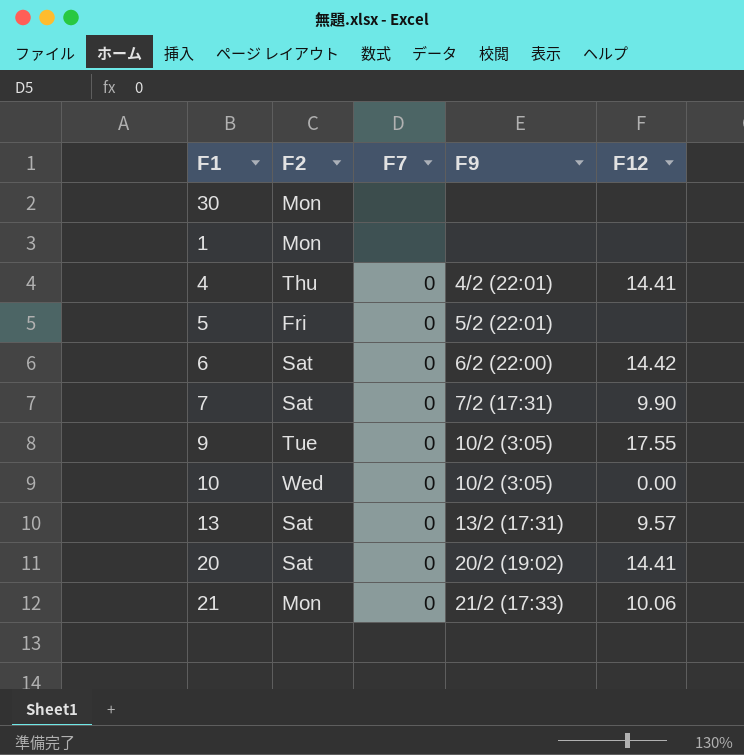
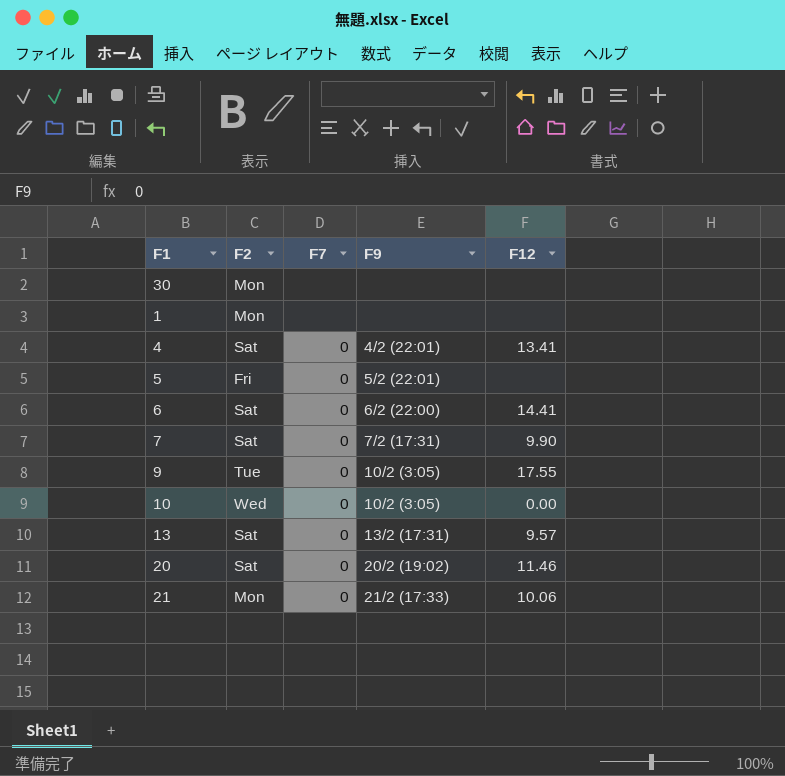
4 | F2: Thu -> Sat
4 | F12: 14.41 -> 13.41
6 | F12: 14.42 -> 14.41
20 | F12: 14.41 -> 11.46

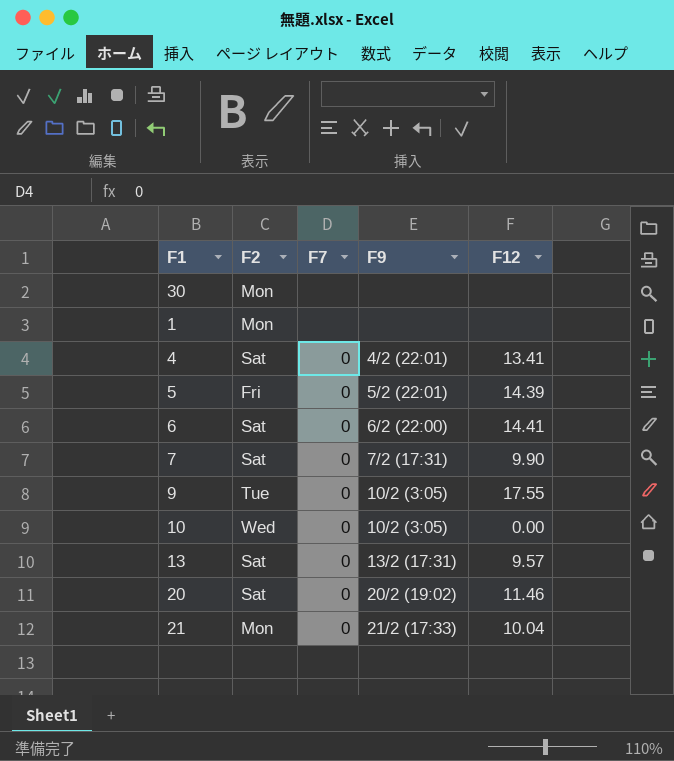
5 | F12: none -> 14.39
21 | F12: 10.06 -> 10.04

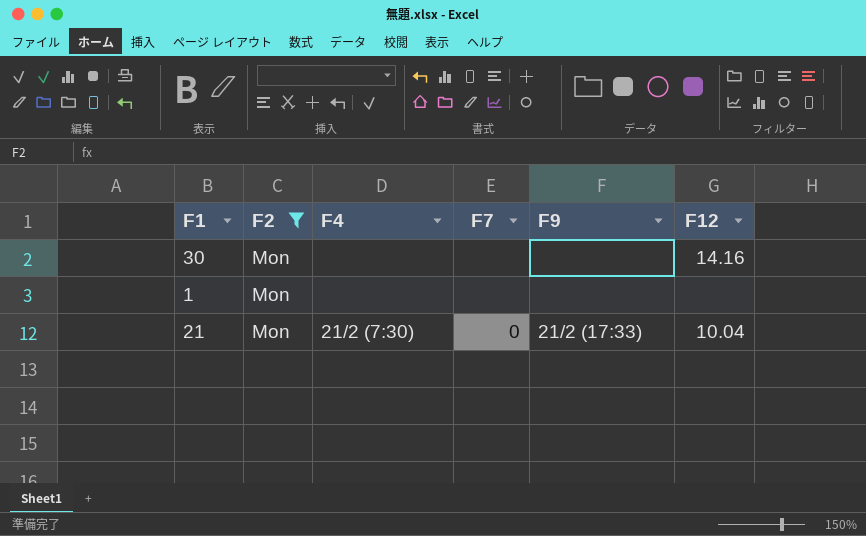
filter: none -> F2 = Mon
column F4 | position: none -> 3
30 | F12: none -> 14.16

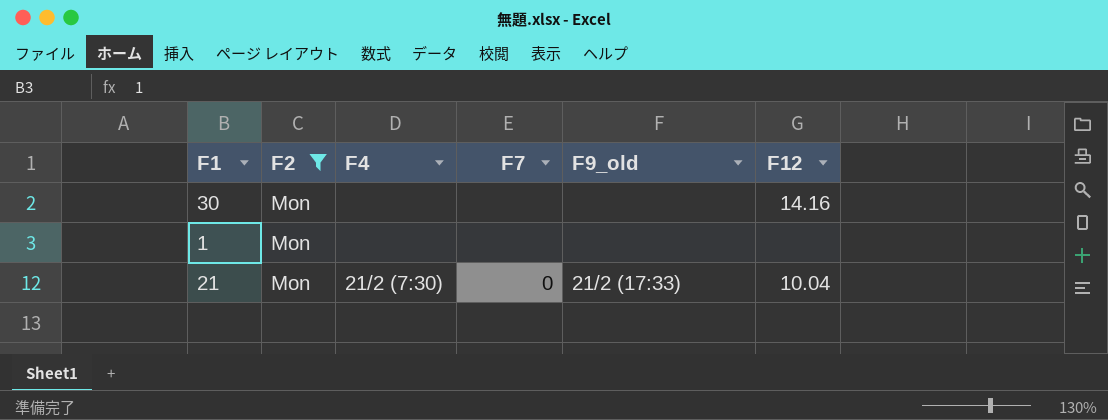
column name: F9 -> F9_old

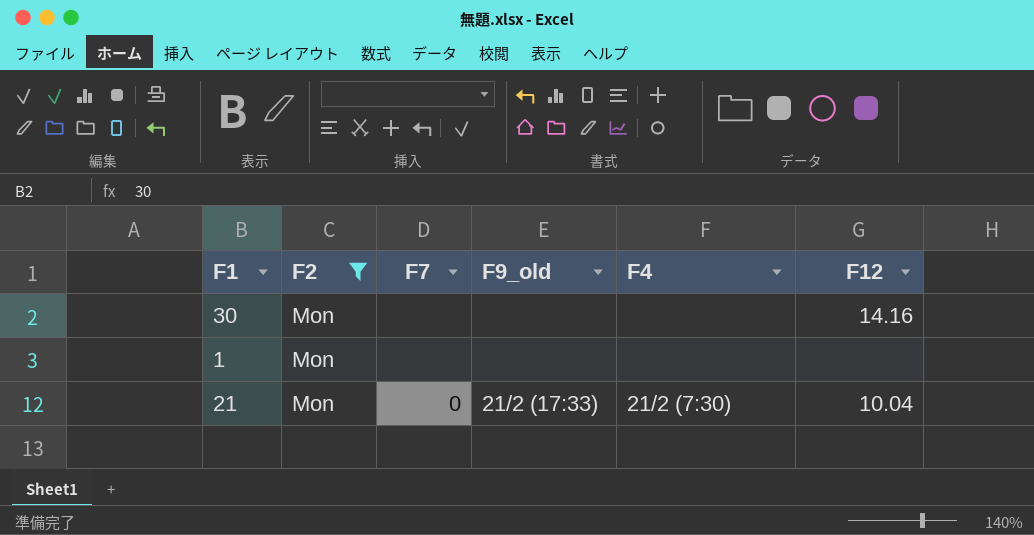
column F4 | position: 3 -> 5

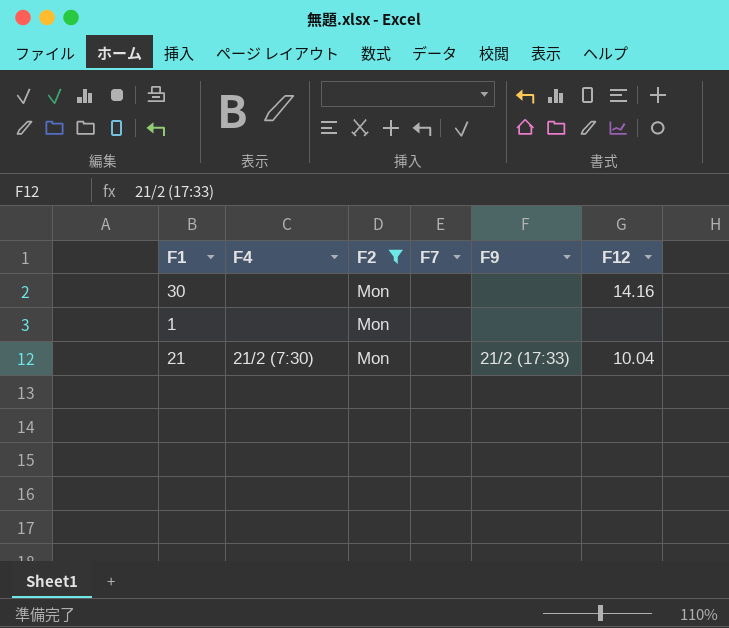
column F4 | position: 5 -> 2
column name: F9_old -> F9
21 | F7: 0 -> none

